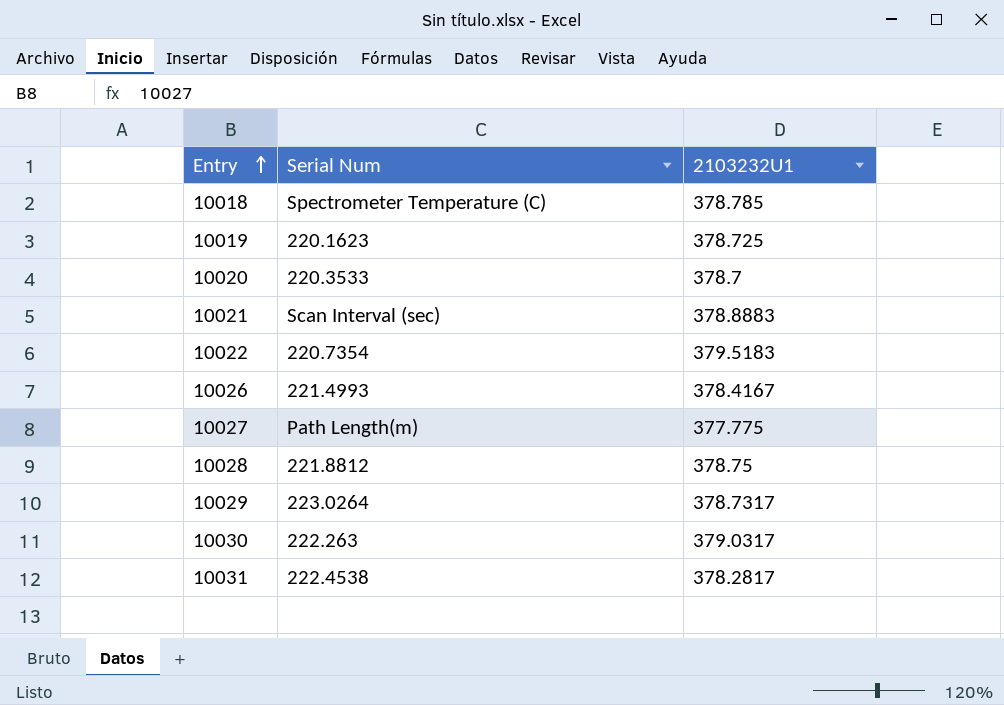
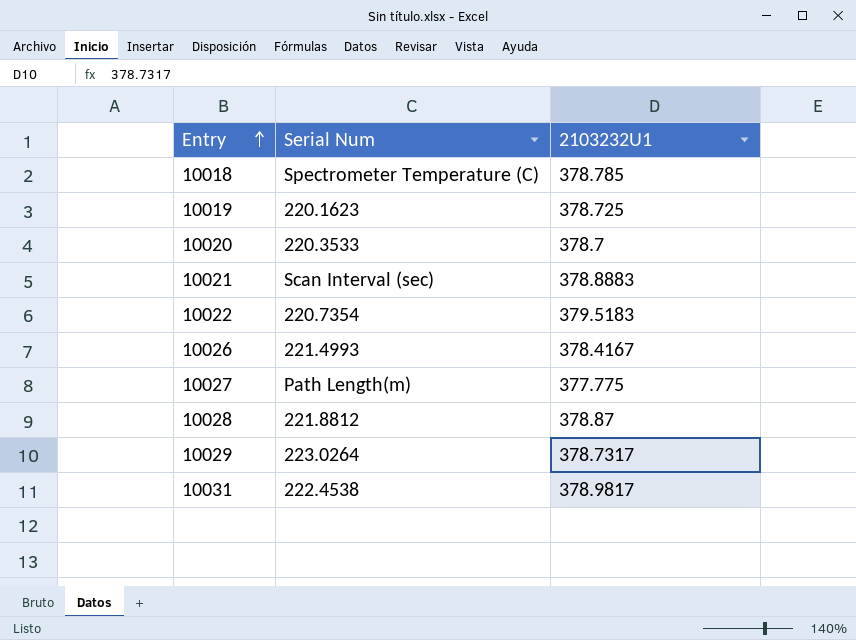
row 10030: 222.263 | 379.0317 -> none
10028 | 2103232U1: 378.75 -> 378.87
10031 | 2103232U1: 378.2817 -> 378.9817

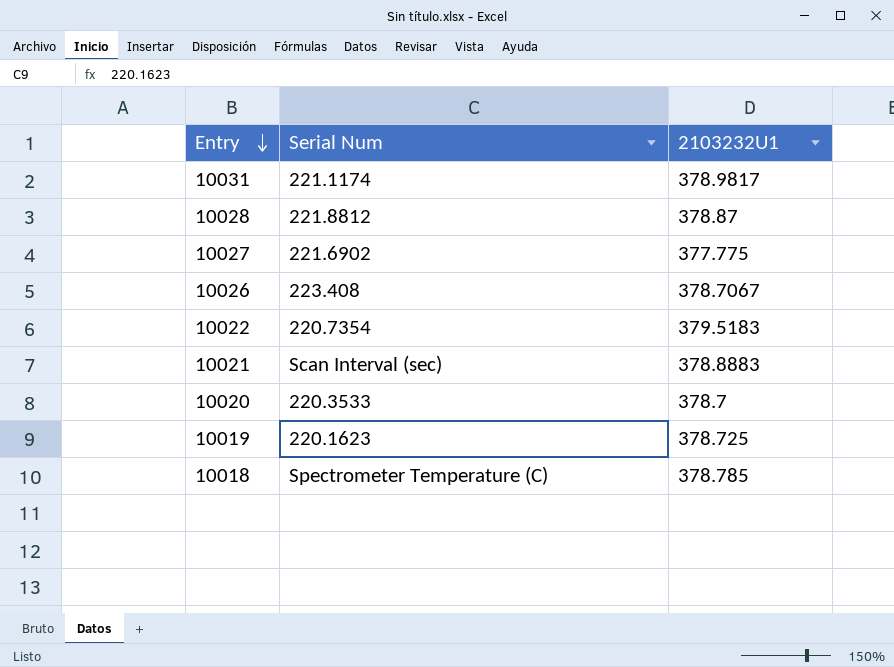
row order: Entry ascending -> Entry descending
row 10029: 223.0264 | 378.7317 -> none
10031 | Serial Num: 222.4538 -> 221.1174
10027 | Serial Num: Path Length(m) -> 221.6902
10026 | Serial Num: 221.4993 -> 223.408
10026 | 2103232U1: 378.4167 -> 378.7067

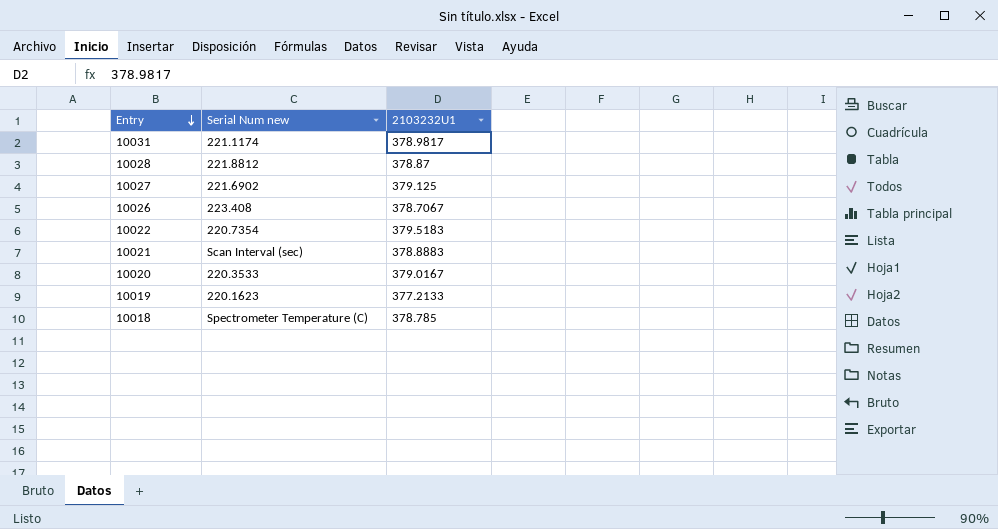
column name: Serial Num -> Serial Num new
10027 | 2103232U1: 377.775 -> 379.125
10020 | 2103232U1: 378.7 -> 379.0167
10019 | 2103232U1: 378.725 -> 377.2133

